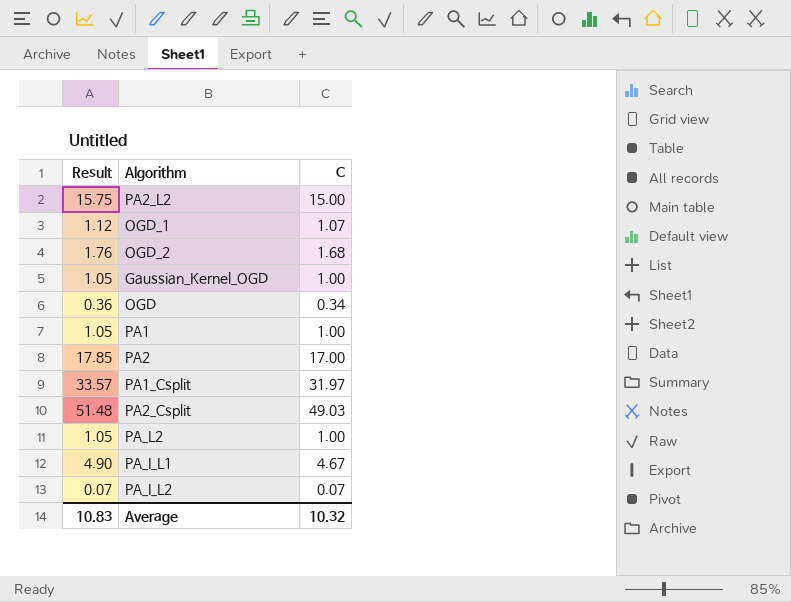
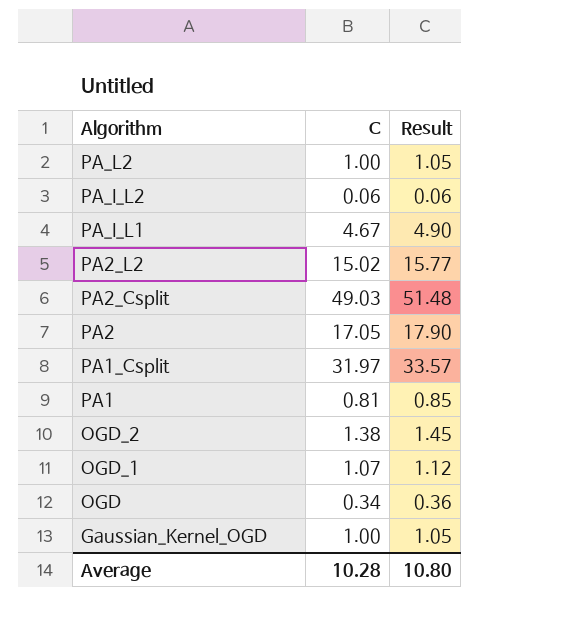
row order: none -> Algorithm descending
column Result | position: 1 -> 3
PA_I_L2 | C: 0.07 -> 0.06
PA_I_L2 | Result: 0.07 -> 0.06
PA2_L2 | C: 15.00 -> 15.02
PA2_L2 | Result: 15.75 -> 15.77
PA2 | C: 17.00 -> 17.05
PA2 | Result: 17.85 -> 17.90
PA1 | C: 1.00 -> 0.81
PA1 | Result: 1.05 -> 0.85
OGD_2 | C: 1.68 -> 1.38
OGD_2 | Result: 1.76 -> 1.45
Average | C: 10.32 -> 10.28
Average | Result: 10.83 -> 10.80

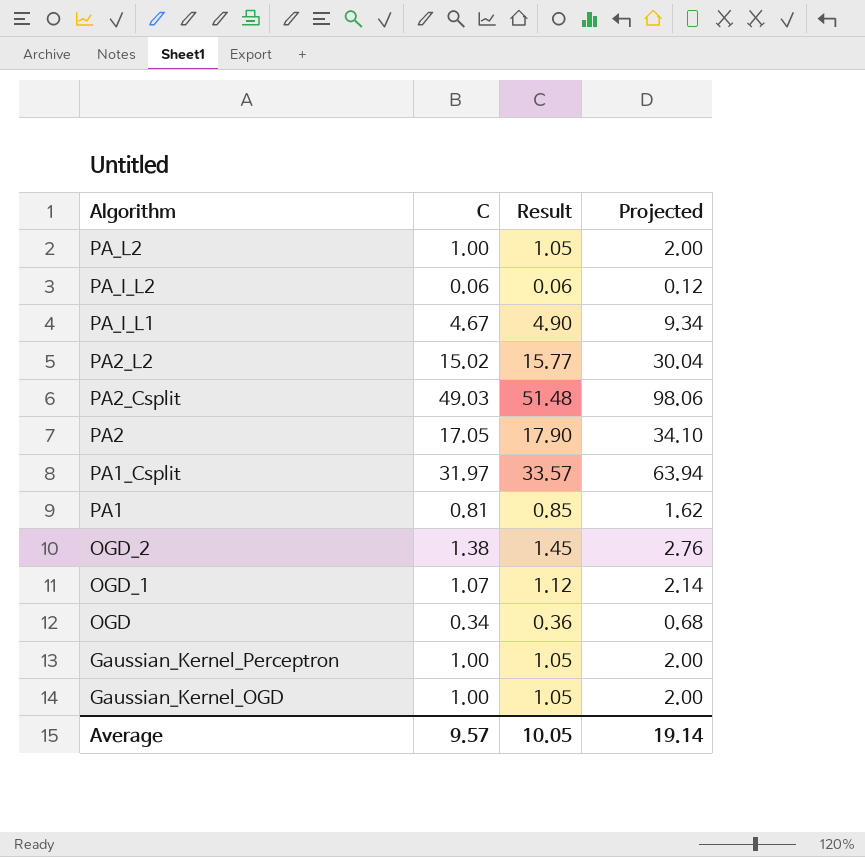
column Projected | formula: none -> [C] * 2
row Gaussian_Kernel_Perceptron: none -> 1.00 | 1.05 | 2.00
Average | C: 10.28 -> 9.57
Average | Result: 10.80 -> 10.05

